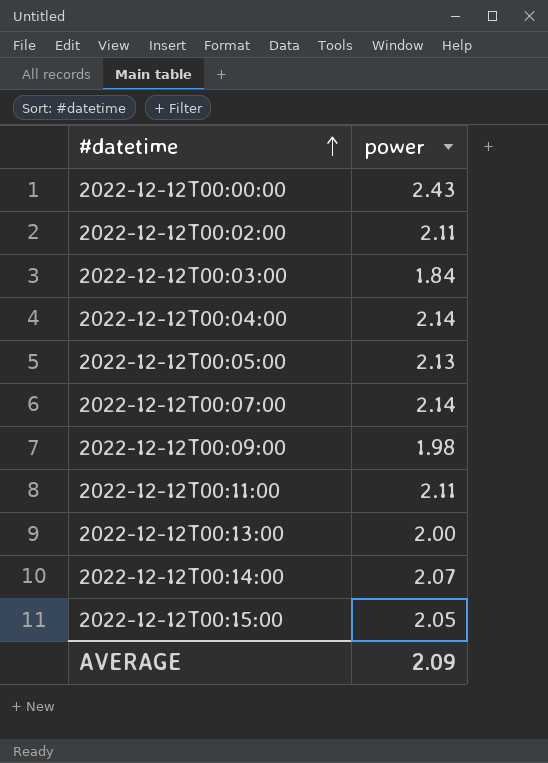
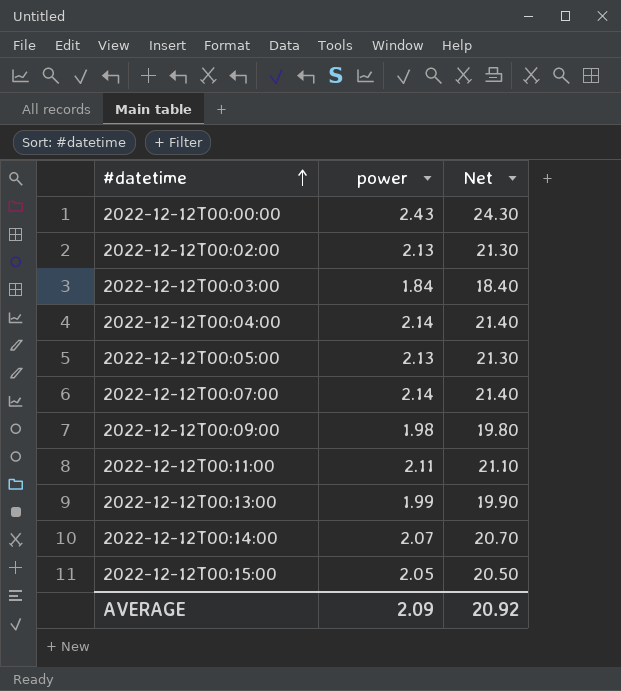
column Net | formula: none -> [power] * 10
2022-12-12T00:02:00 | power: 2.11 -> 2.13
2022-12-12T00:13:00 | power: 2.00 -> 1.99

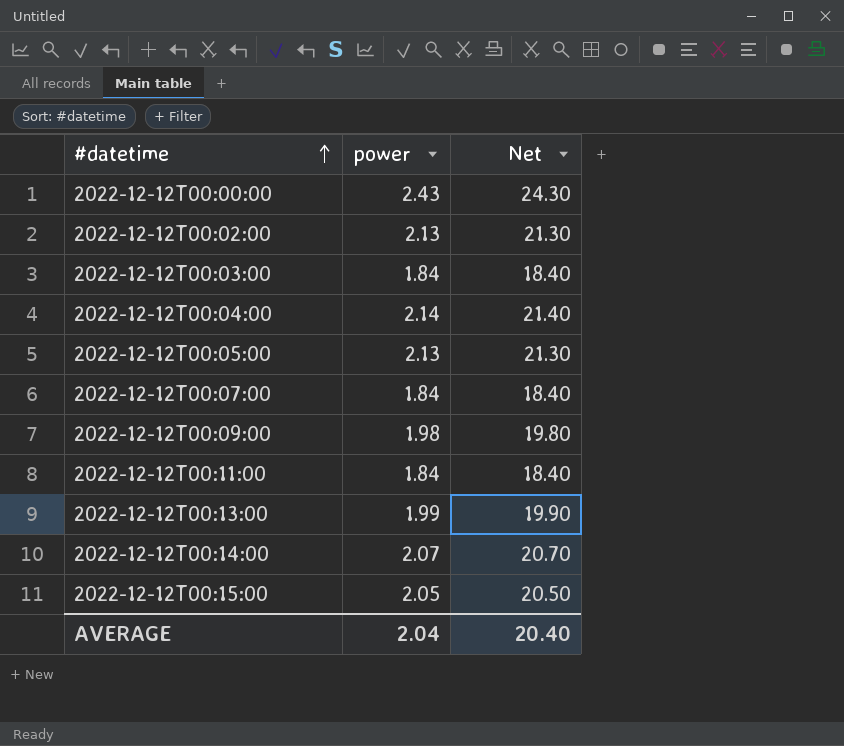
2022-12-12T00:07:00 | power: 2.14 -> 1.84
2022-12-12T00:07:00 | Net: 21.40 -> 18.40
2022-12-12T00:11:00 | power: 2.11 -> 1.84
2022-12-12T00:11:00 | Net: 21.10 -> 18.40
AVERAGE | power: 2.09 -> 2.04
AVERAGE | Net: 20.92 -> 20.40

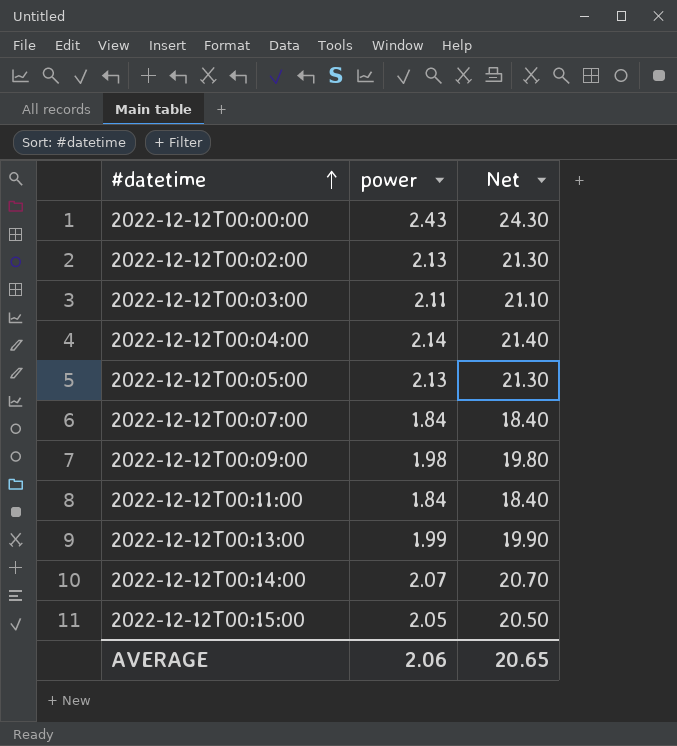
2022-12-12T00:03:00 | power: 1.84 -> 2.11
2022-12-12T00:03:00 | Net: 18.40 -> 21.10
AVERAGE | power: 2.04 -> 2.06
AVERAGE | Net: 20.40 -> 20.65

